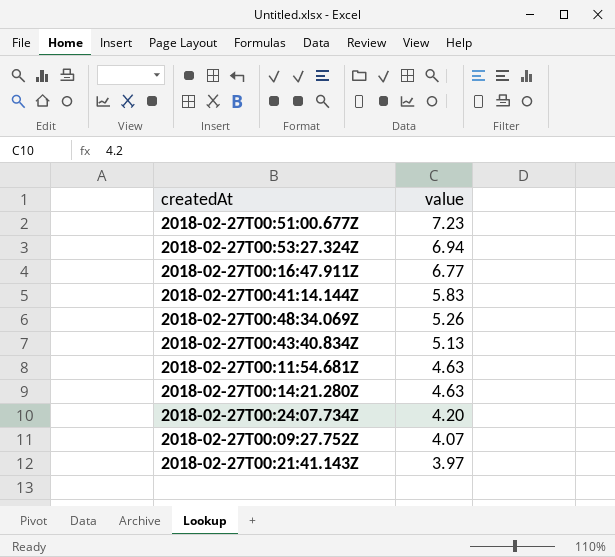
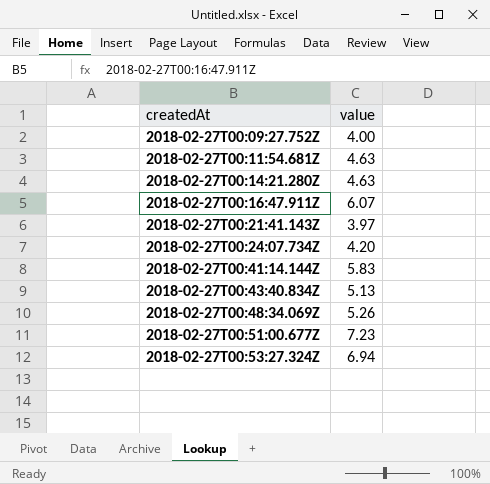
row order: value descending -> createdAt ascending
2018-02-27T00:09:27.752Z | value: 4.07 -> 4.00
2018-02-27T00:16:47.911Z | value: 6.77 -> 6.07

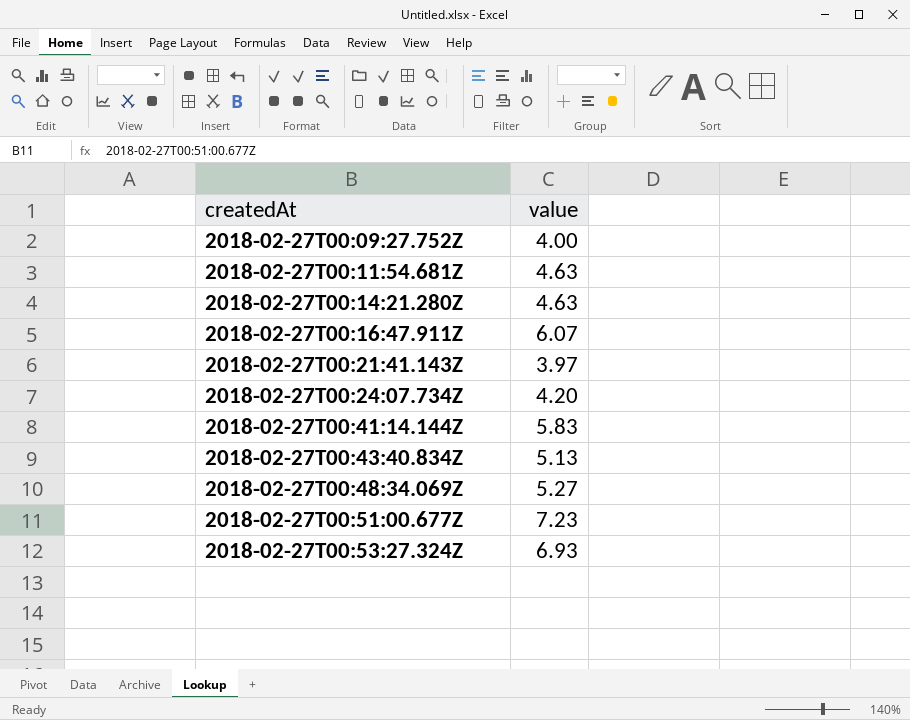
2018-02-27T00:48:34.069Z | value: 5.26 -> 5.27
2018-02-27T00:53:27.324Z | value: 6.94 -> 6.93

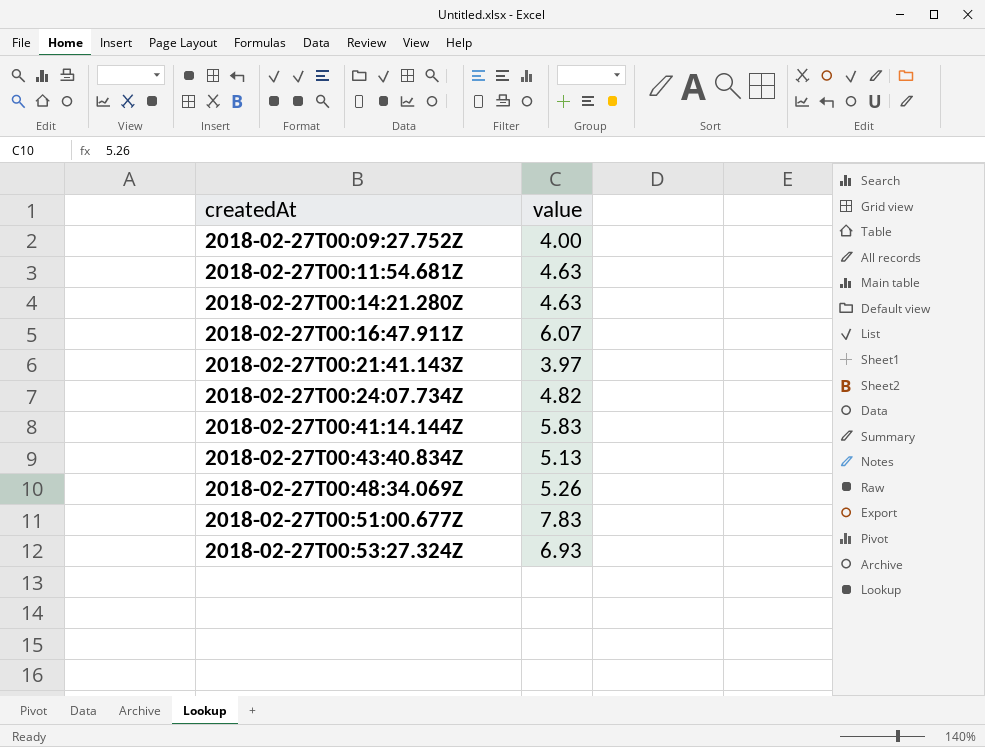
2018-02-27T00:24:07.734Z | value: 4.20 -> 4.82
2018-02-27T00:48:34.069Z | value: 5.27 -> 5.26
2018-02-27T00:51:00.677Z | value: 7.23 -> 7.83

